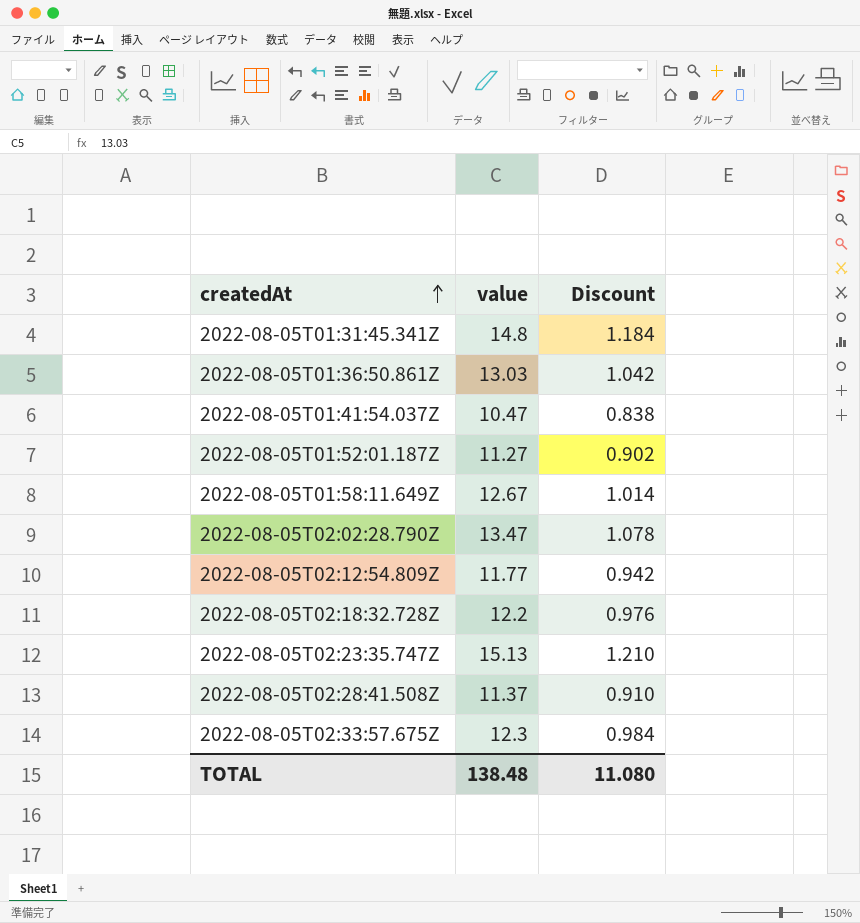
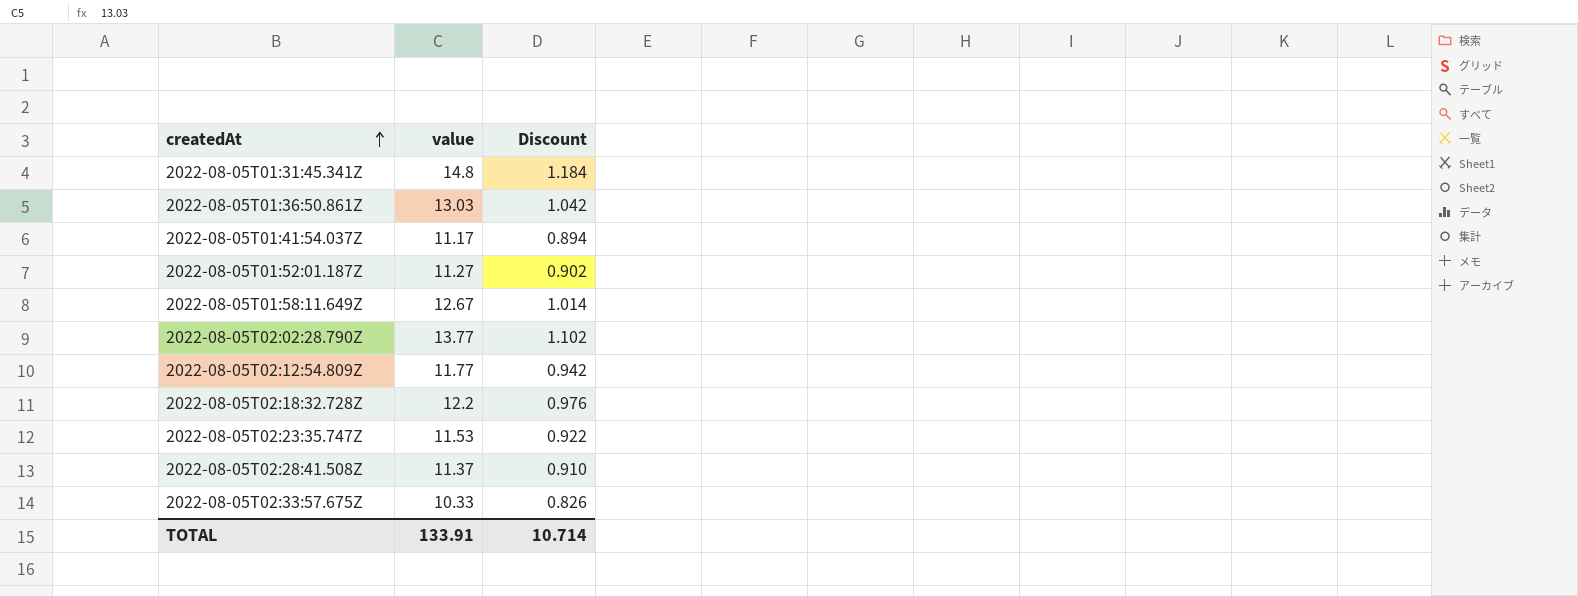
2022-08-05T01:41:54.037Z | value: 10.47 -> 11.17
2022-08-05T01:41:54.037Z | Discount: 0.838 -> 0.894
2022-08-05T02:02:28.790Z | value: 13.47 -> 13.77
2022-08-05T02:02:28.790Z | Discount: 1.078 -> 1.102
2022-08-05T02:23:35.747Z | value: 15.13 -> 11.53
2022-08-05T02:23:35.747Z | Discount: 1.210 -> 0.922
2022-08-05T02:33:57.675Z | value: 12.3 -> 10.33
2022-08-05T02:33:57.675Z | Discount: 0.984 -> 0.826
TOTAL | value: 138.48 -> 133.91
TOTAL | Discount: 11.080 -> 10.714

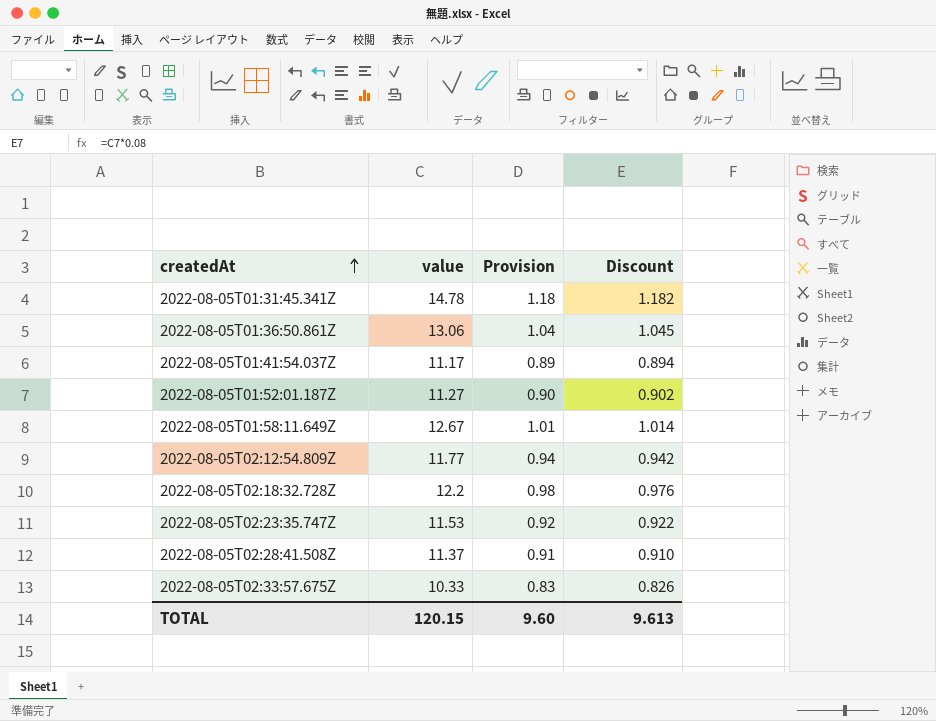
column Provision | formula: none -> [value] * 0.08
row 2022-08-05T02:02:28.790Z: 13.77 | 1.102 -> none
2022-08-05T01:31:45.341Z | value: 14.8 -> 14.78
2022-08-05T01:31:45.341Z | Discount: 1.184 -> 1.182
2022-08-05T01:36:50.861Z | value: 13.03 -> 13.06
2022-08-05T01:36:50.861Z | Discount: 1.042 -> 1.045
TOTAL | value: 133.91 -> 120.15
TOTAL | Discount: 10.714 -> 9.613

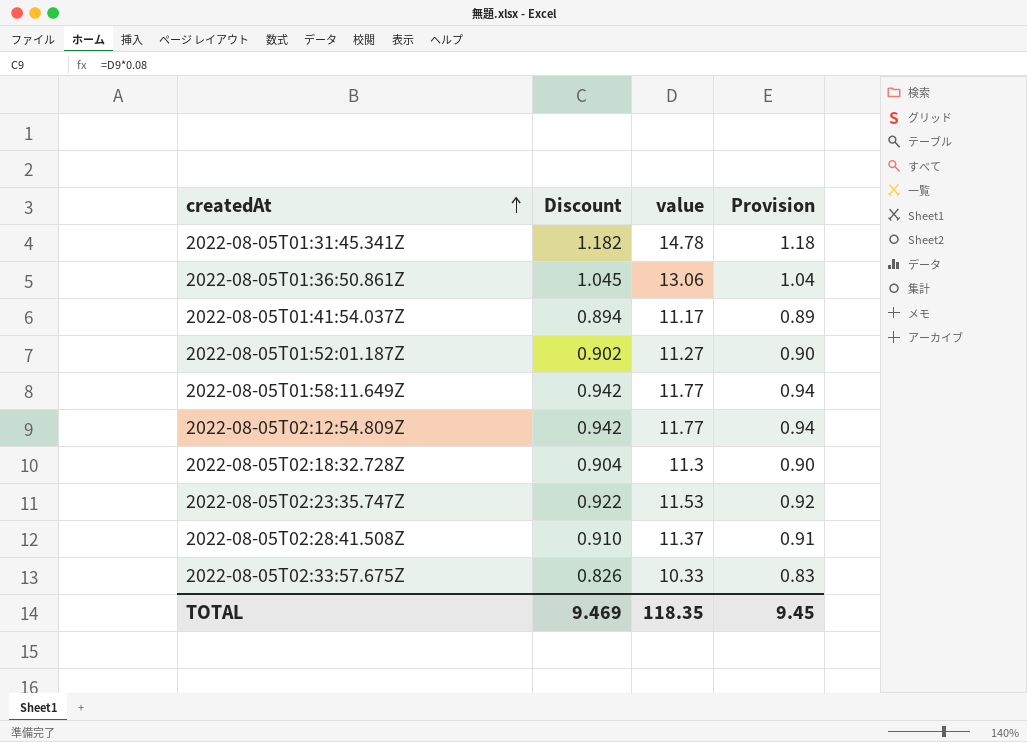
column Discount | position: 4 -> 2
2022-08-05T01:58:11.649Z | Discount: 1.014 -> 0.942
2022-08-05T01:58:11.649Z | value: 12.67 -> 11.77
2022-08-05T01:58:11.649Z | Provision: 1.01 -> 0.94
2022-08-05T02:18:32.728Z | Discount: 0.976 -> 0.904
2022-08-05T02:18:32.728Z | value: 12.2 -> 11.3
2022-08-05T02:18:32.728Z | Provision: 0.98 -> 0.90
TOTAL | Discount: 9.613 -> 9.469
TOTAL | value: 120.15 -> 118.35
TOTAL | Provision: 9.60 -> 9.45

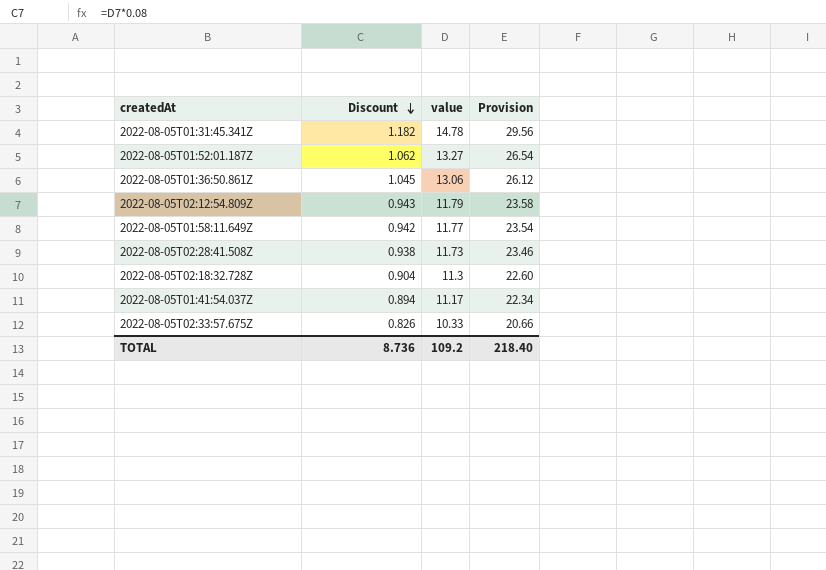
row order: createdAt ascending -> Discount descending
column Provision | formula: [value] * 0.08 -> [value] * 2
row 2022-08-05T02:23:35.747Z: 0.922 | 11.53 | 0.92 -> none
2022-08-05T01:52:01.187Z | Discount: 0.902 -> 1.062
2022-08-05T01:52:01.187Z | value: 11.27 -> 13.27
2022-08-05T02:12:54.809Z | Discount: 0.942 -> 0.943
2022-08-05T02:12:54.809Z | value: 11.77 -> 11.79
2022-08-05T02:28:41.508Z | Discount: 0.910 -> 0.938
2022-08-05T02:28:41.508Z | value: 11.37 -> 11.73
TOTAL | Discount: 9.469 -> 8.736
TOTAL | value: 118.35 -> 109.2
TOTAL | Provision: 9.45 -> 218.40

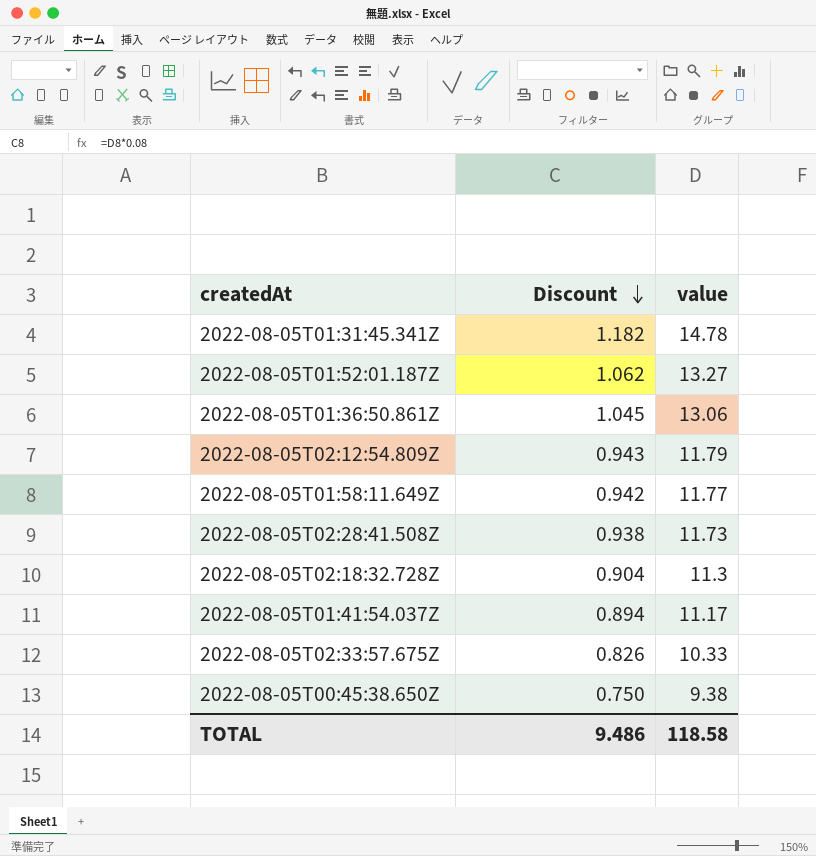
column Provision | formula: [value] * 2 -> none
row 2022-08-05T00:45:38.650Z: none -> 0.750 | 9.38
TOTAL | Discount: 8.736 -> 9.486
TOTAL | value: 109.2 -> 118.58

